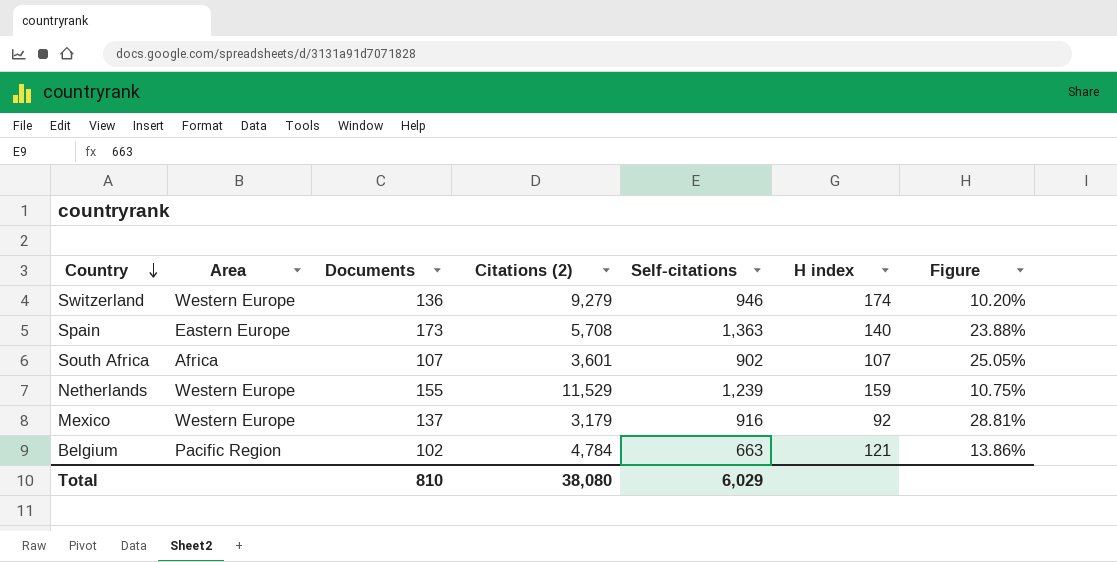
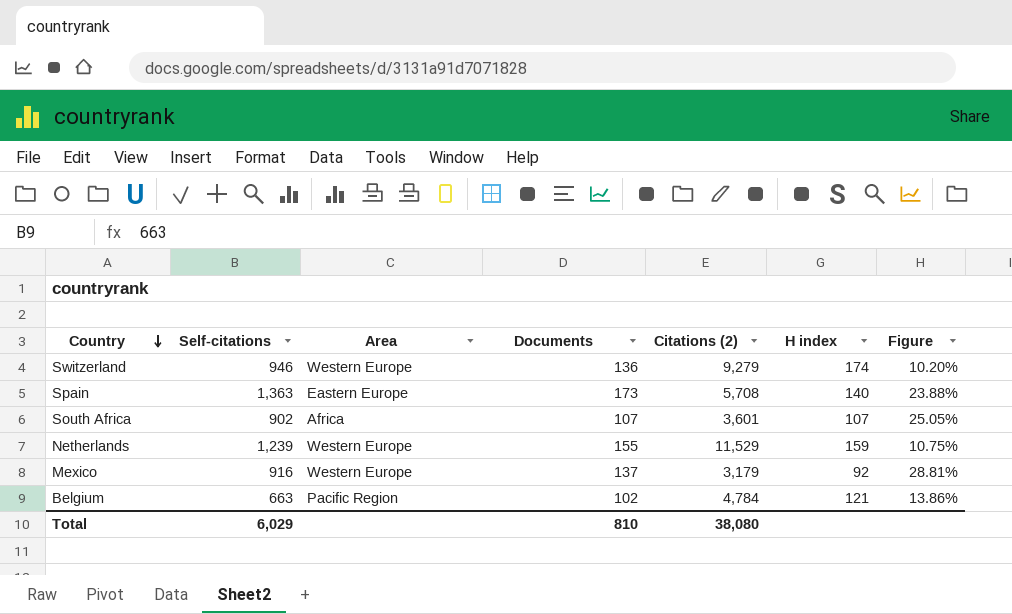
column Self-citations | position: 5 -> 2

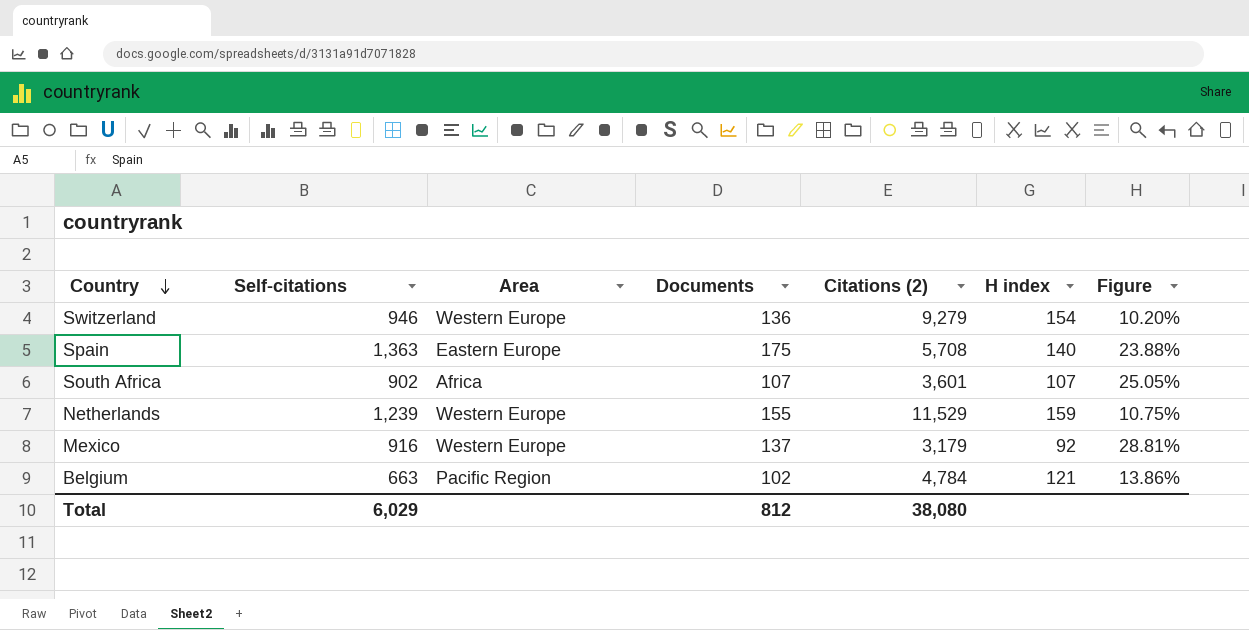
Switzerland | H index: 174 -> 154
Spain | Documents: 173 -> 175
Total | Documents: 810 -> 812

